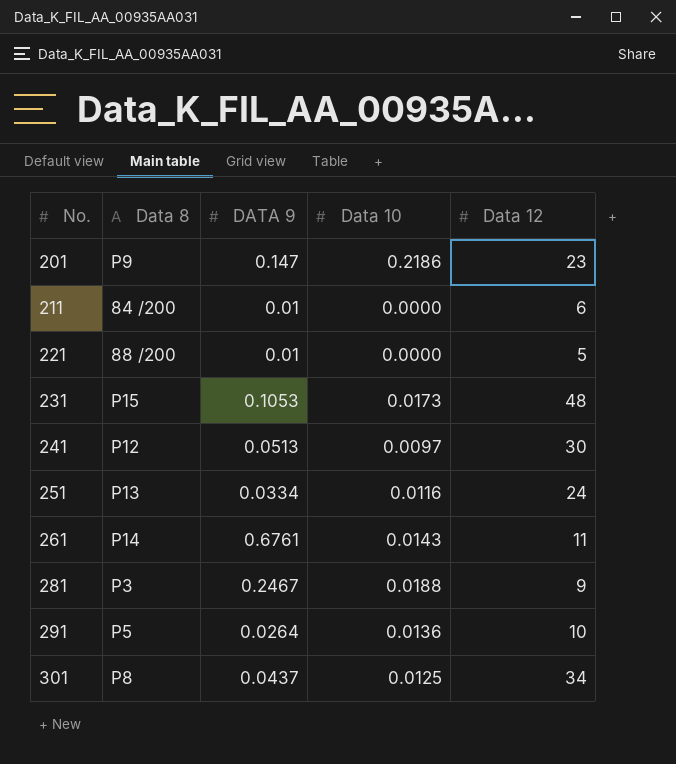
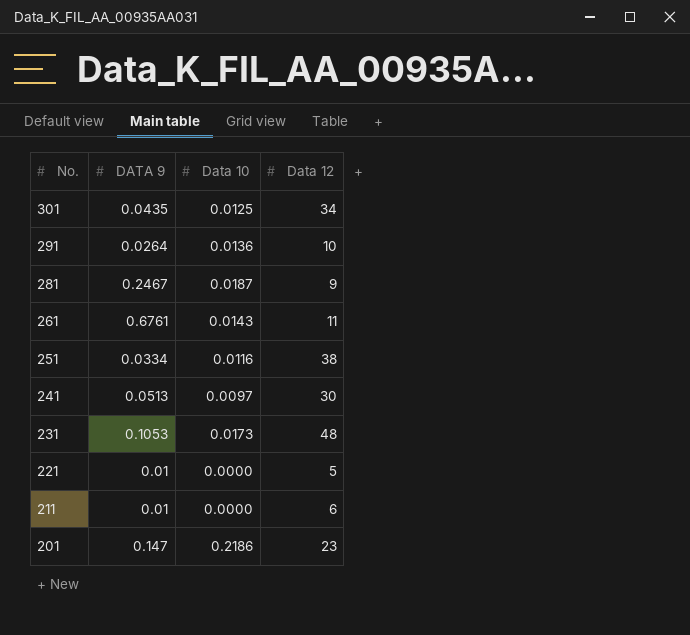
row order: No. ascending -> No. descending
column Data 8 | position: 2 -> none
301 | DATA 9: 0.0437 -> 0.0435
281 | Data 10: 0.0188 -> 0.0187
251 | Data 12: 24 -> 38

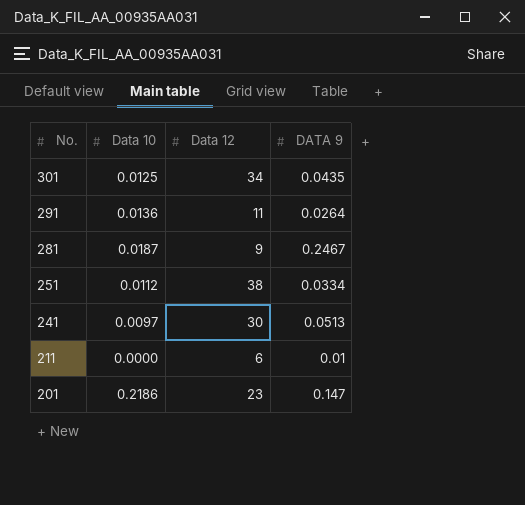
column DATA 9 | position: 2 -> 4
row 261: 0.6761 | 0.0143 | 11 -> none
row 231: 0.1053 | 0.0173 | 48 -> none
row 221: 0.01 | 0.0000 | 5 -> none
291 | Data 12: 10 -> 11
251 | Data 10: 0.0116 -> 0.0112

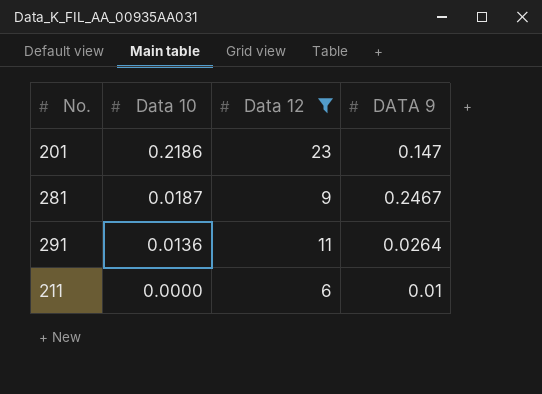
filter: none -> Data 12 <= 23
row order: No. descending -> Data 10 descending

